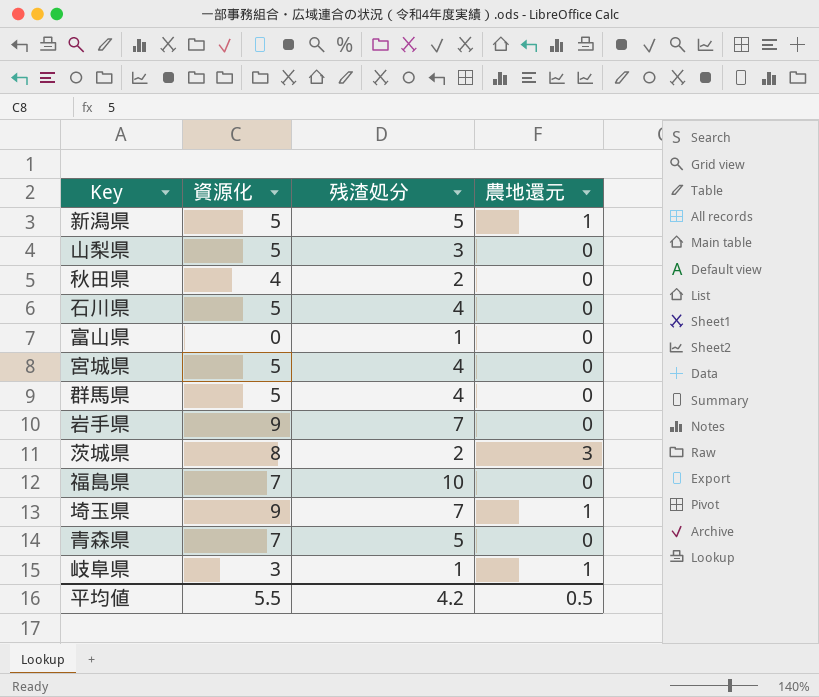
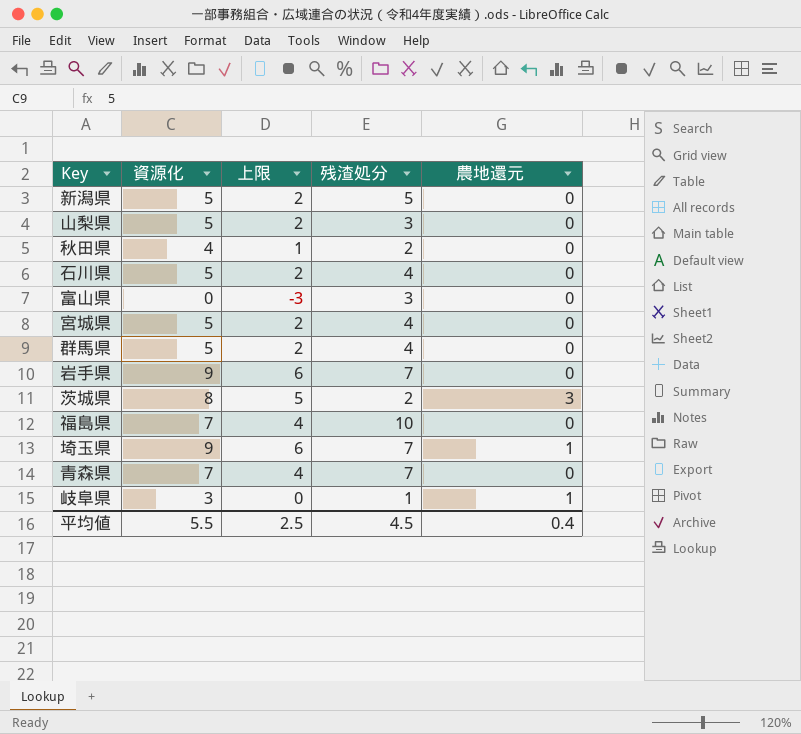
column 上限 | formula: none -> [資源化] - 3
新潟県 | 農地還元: 1 -> 0
富山県 | 残渣処分: 1 -> 3
青森県 | 残渣処分: 5 -> 7
平均値 | 残渣処分: 4.2 -> 4.5
平均値 | 農地還元: 0.5 -> 0.4

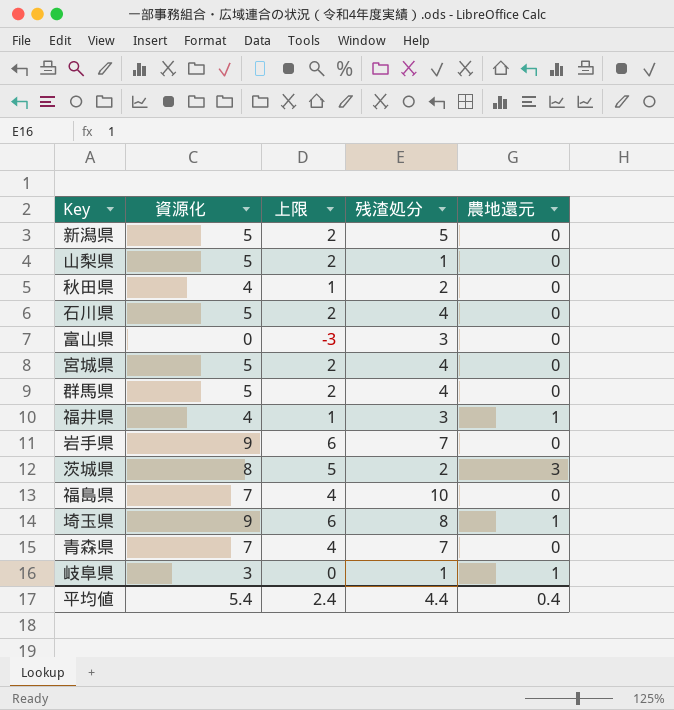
山梨県 | 残渣処分: 3 -> 1
row 福井県: none -> 4 | 1 | 3 | 1
埼玉県 | 残渣処分: 7 -> 8
平均値 | 資源化: 5.5 -> 5.4
平均値 | 上限: 2.5 -> 2.4
平均値 | 残渣処分: 4.5 -> 4.4

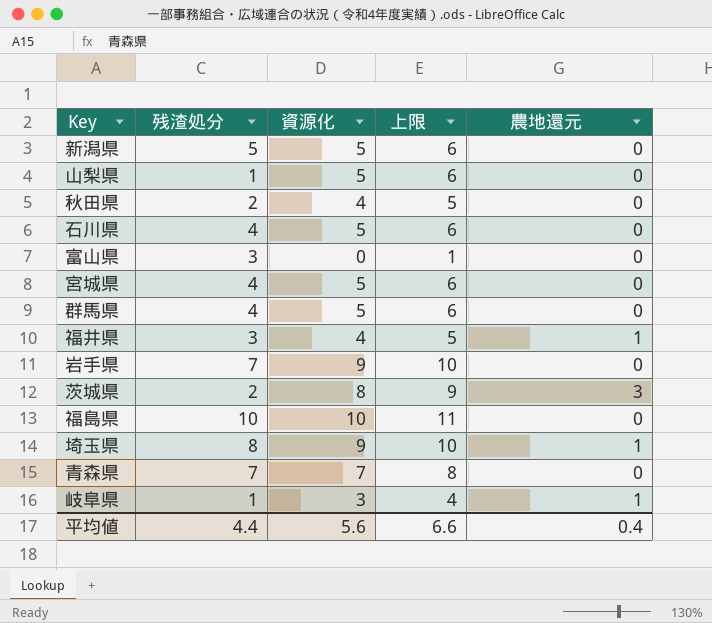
column 残渣処分 | position: 4 -> 2
column 上限 | formula: [資源化] - 3 -> [資源化] + 1
福島県 | 資源化: 7 -> 10
平均値 | 資源化: 5.4 -> 5.6
平均値 | 上限: 2.4 -> 6.6

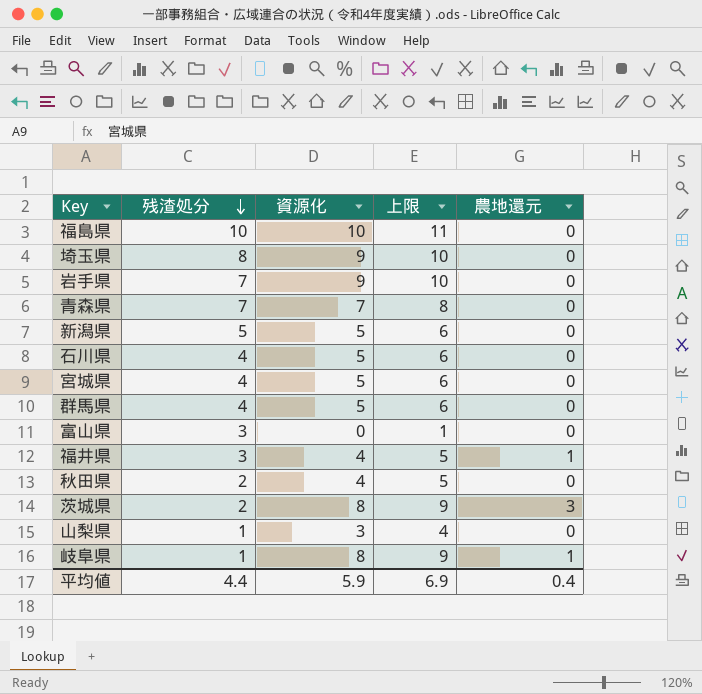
row order: none -> 残渣処分 descending
埼玉県 | 農地還元: 1 -> 0
山梨県 | 資源化: 5 -> 3
山梨県 | 上限: 6 -> 4
岐阜県 | 資源化: 3 -> 8
岐阜県 | 上限: 4 -> 9
平均値 | 資源化: 5.6 -> 5.9
平均値 | 上限: 6.6 -> 6.9

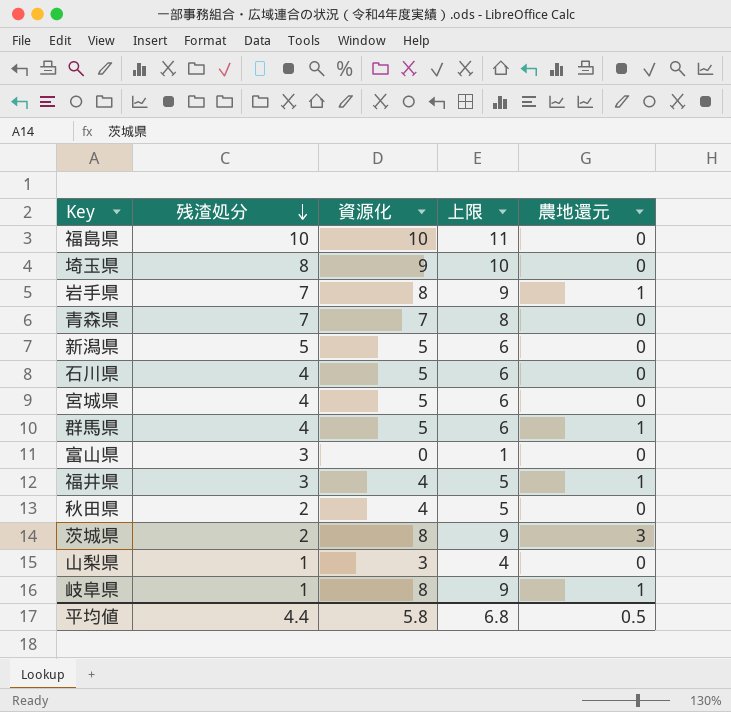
岩手県 | 資源化: 9 -> 8
岩手県 | 上限: 10 -> 9
岩手県 | 農地還元: 0 -> 1
群馬県 | 農地還元: 0 -> 1
平均値 | 資源化: 5.9 -> 5.8
平均値 | 上限: 6.9 -> 6.8
平均値 | 農地還元: 0.4 -> 0.5

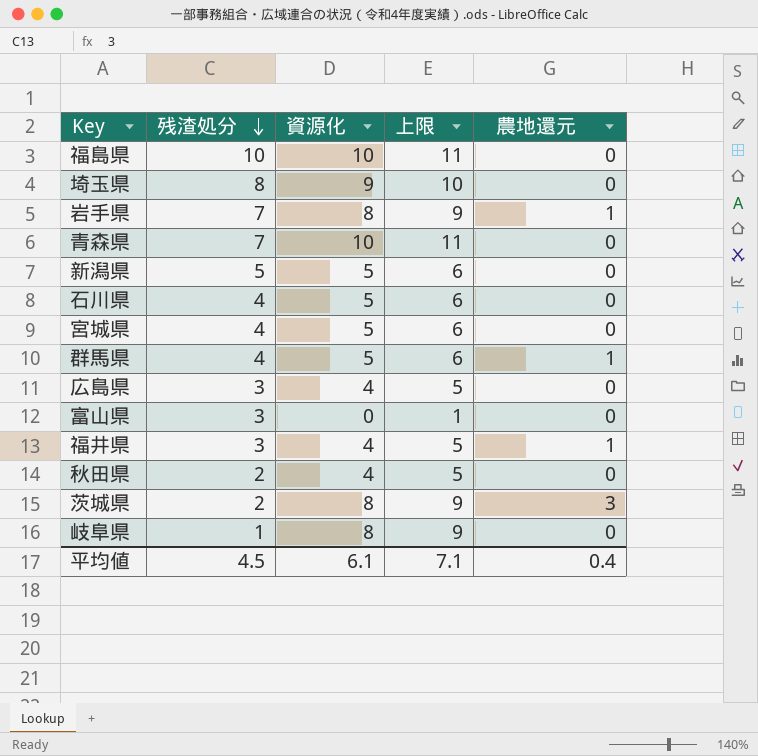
row 山梨県: 1 | 3 | 4 | 0 -> none
青森県 | 資源化: 7 -> 10
青森県 | 上限: 8 -> 11
row 広島県: none -> 3 | 4 | 5 | 0
岐阜県 | 農地還元: 1 -> 0
平均値 | 残渣処分: 4.4 -> 4.5
平均値 | 資源化: 5.8 -> 6.1
平均値 | 上限: 6.8 -> 7.1
平均値 | 農地還元: 0.5 -> 0.4

